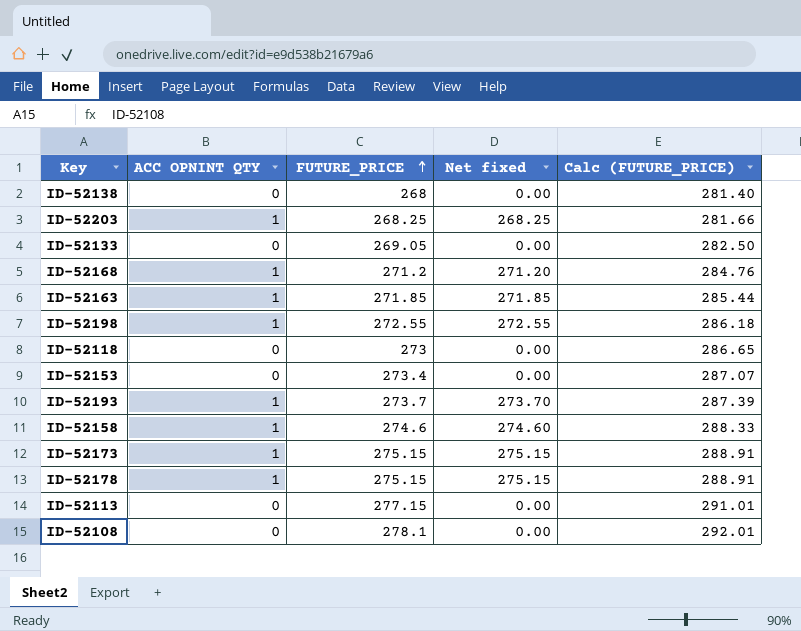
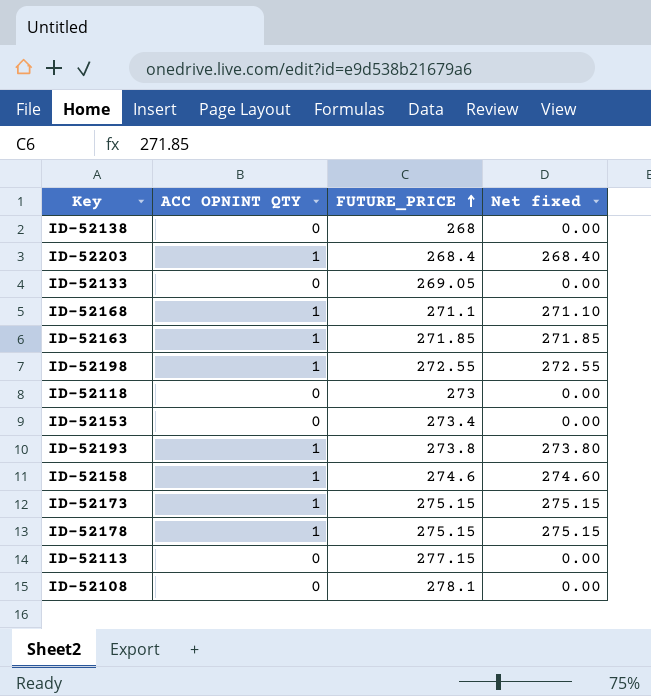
column Calc (FUTURE_PRICE) | formula: [FUTURE_PRICE] * 1.05 -> none
ID-52203 | FUTURE_PRICE: 268.25 -> 268.4
ID-52203 | Net fixed: 268.25 -> 268.40
ID-52168 | FUTURE_PRICE: 271.2 -> 271.1
ID-52168 | Net fixed: 271.20 -> 271.10
ID-52193 | FUTURE_PRICE: 273.7 -> 273.8
ID-52193 | Net fixed: 273.70 -> 273.80

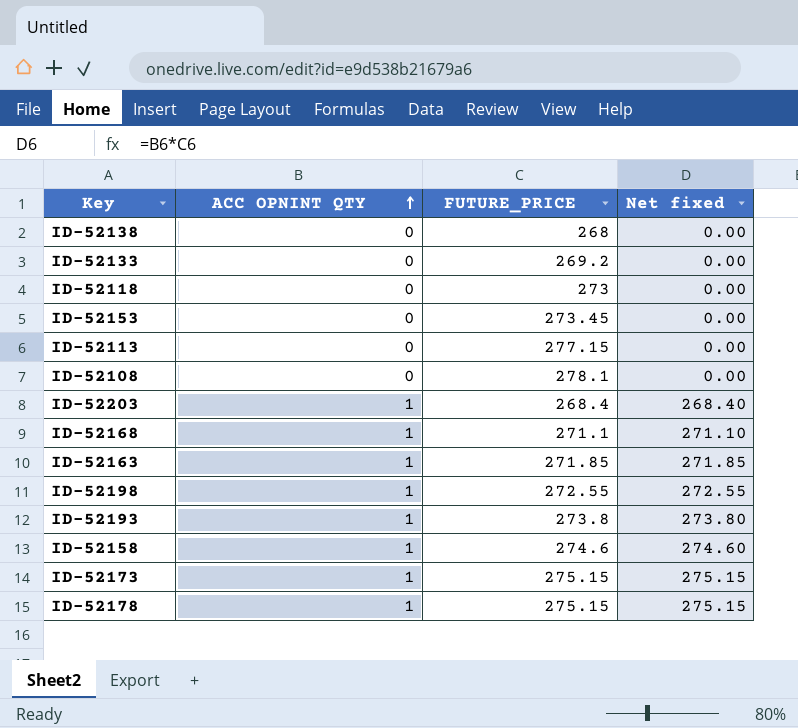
row order: FUTURE_PRICE ascending -> ACC OPNINT QTY ascending
ID-52133 | FUTURE_PRICE: 269.05 -> 269.2
ID-52153 | FUTURE_PRICE: 273.4 -> 273.45

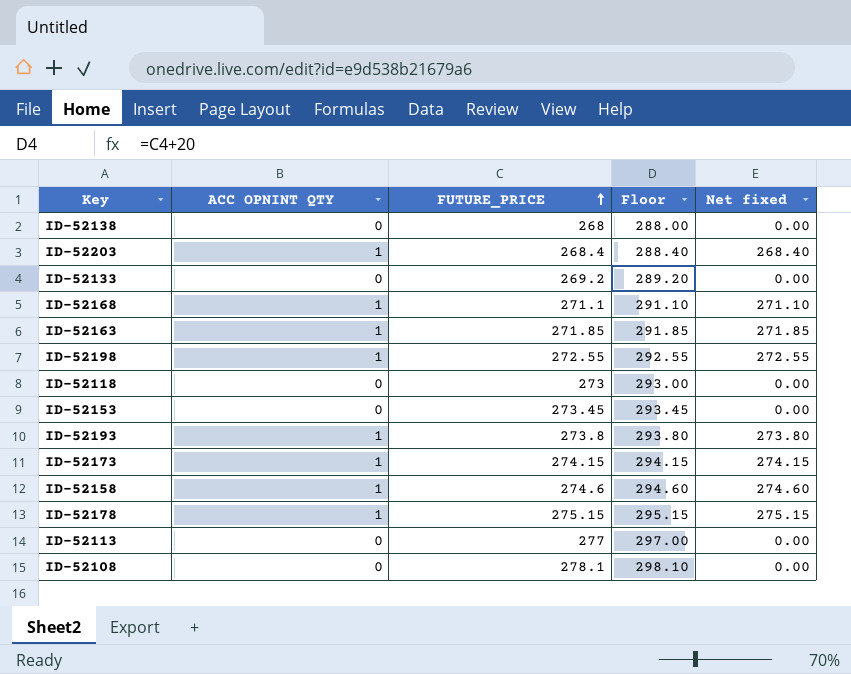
row order: ACC OPNINT QTY ascending -> FUTURE_PRICE ascending
column Floor | formula: none -> [FUTURE_PRICE] + 20
ID-52173 | FUTURE_PRICE: 275.15 -> 274.15
ID-52173 | Net fixed: 275.15 -> 274.15
ID-52113 | FUTURE_PRICE: 277.15 -> 277

